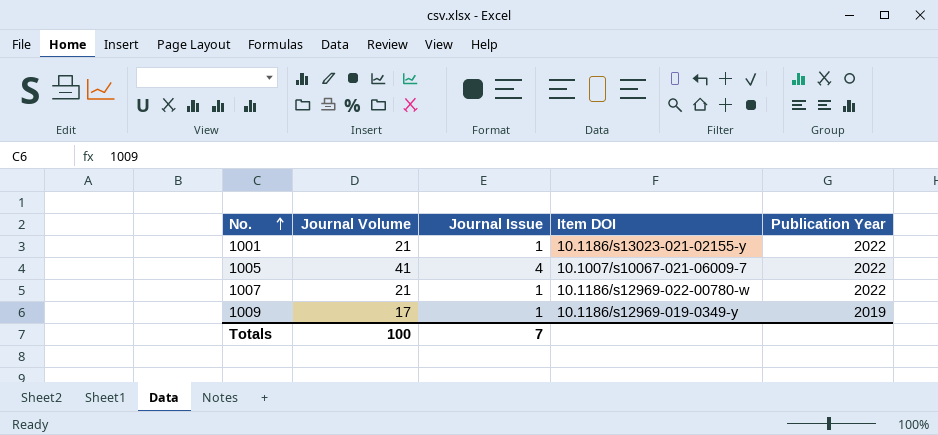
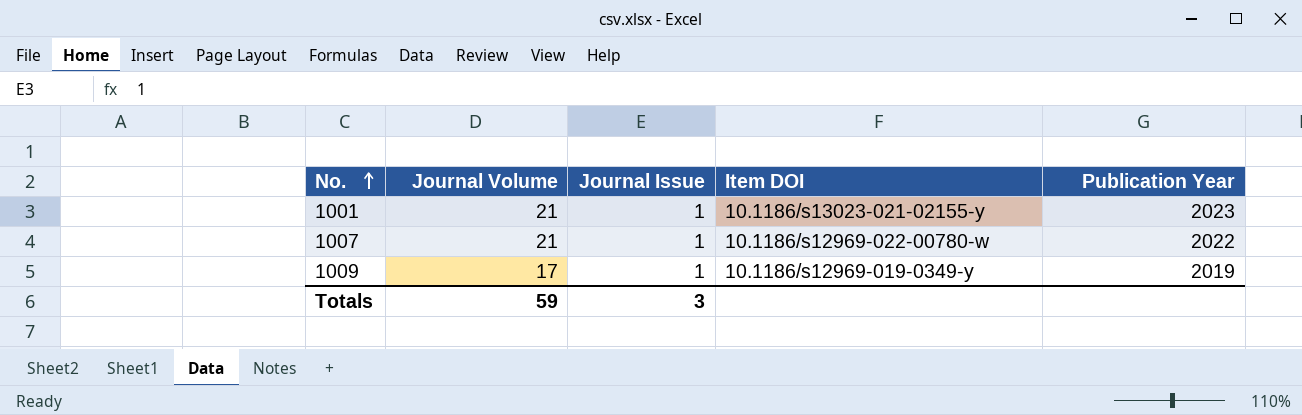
row 1005: 41 | 4 | 10.1007/s10067-021-06009-7 | 2022 -> none
1001 | Publication Year: 2022 -> 2023
Totals | Journal Volume: 100 -> 59
Totals | Journal Issue: 7 -> 3

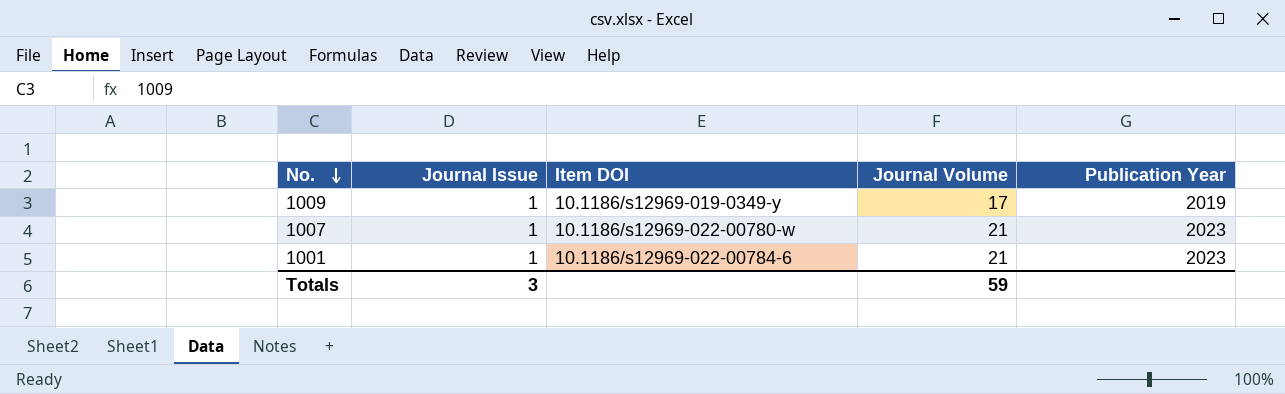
row order: No. ascending -> No. descending
column Journal Volume | position: 2 -> 4
1007 | Publication Year: 2022 -> 2023
1001 | Item DOI: 10.1186/s13023-021-02155-y -> 10.1186/s12969-022-00784-6

